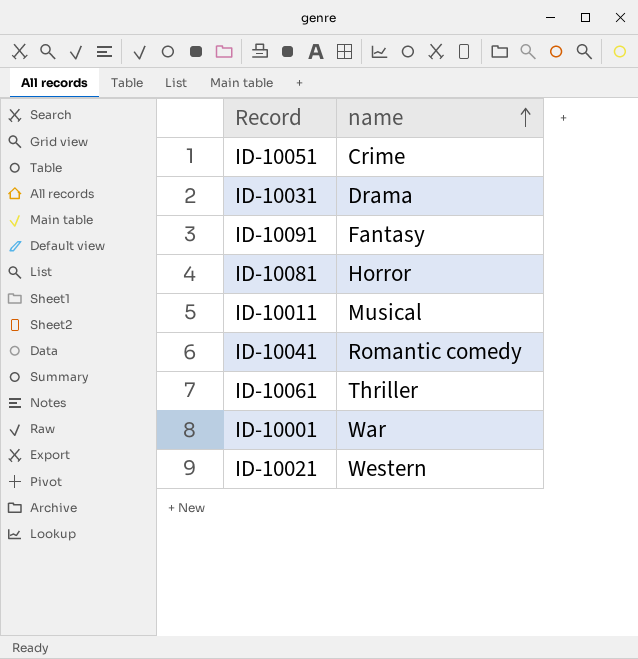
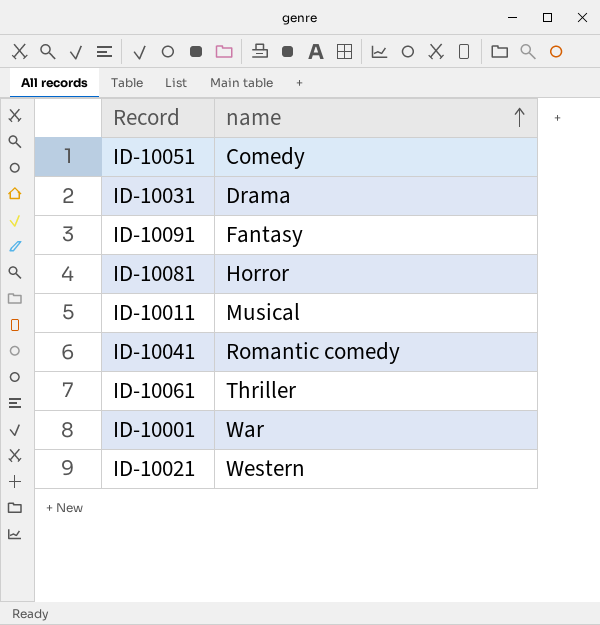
ID-10051 | name: Crime -> Comedy

